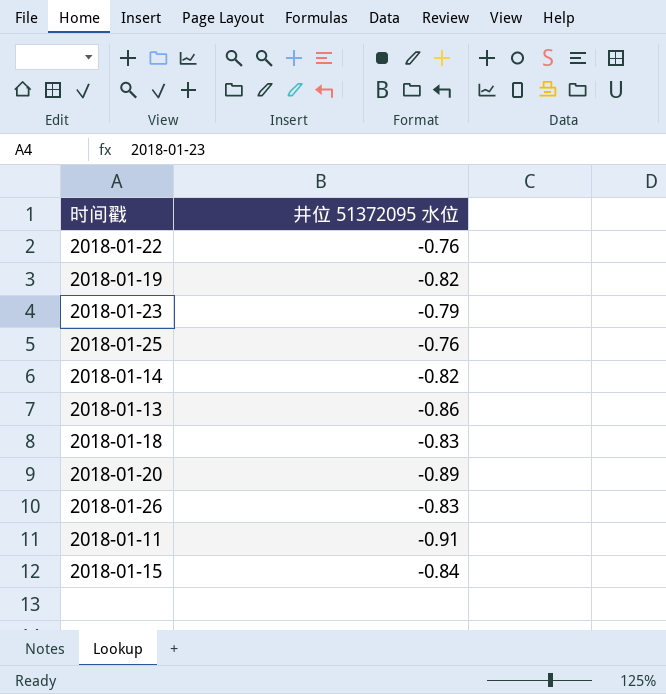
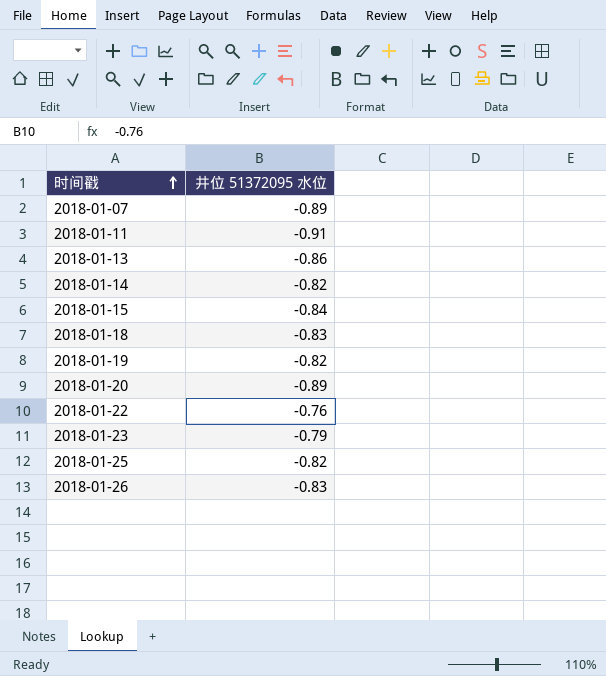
row order: none -> 时间戳 ascending
row 2018-01-07: none -> -0.89
2018-01-25 | 井位 51372095 水位: -0.76 -> -0.82

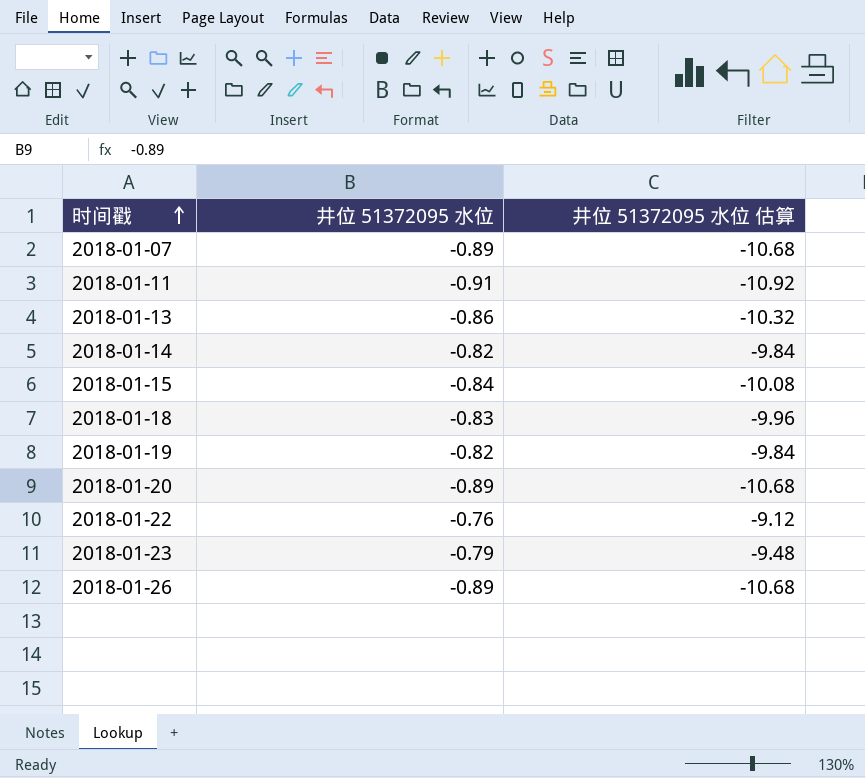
column 井位 51372095 水位 估算 | formula: none -> [井位 51372095 水位] * 12
row 2018-01-25: -0.82 -> none
2018-01-26 | 井位 51372095 水位: -0.83 -> -0.89

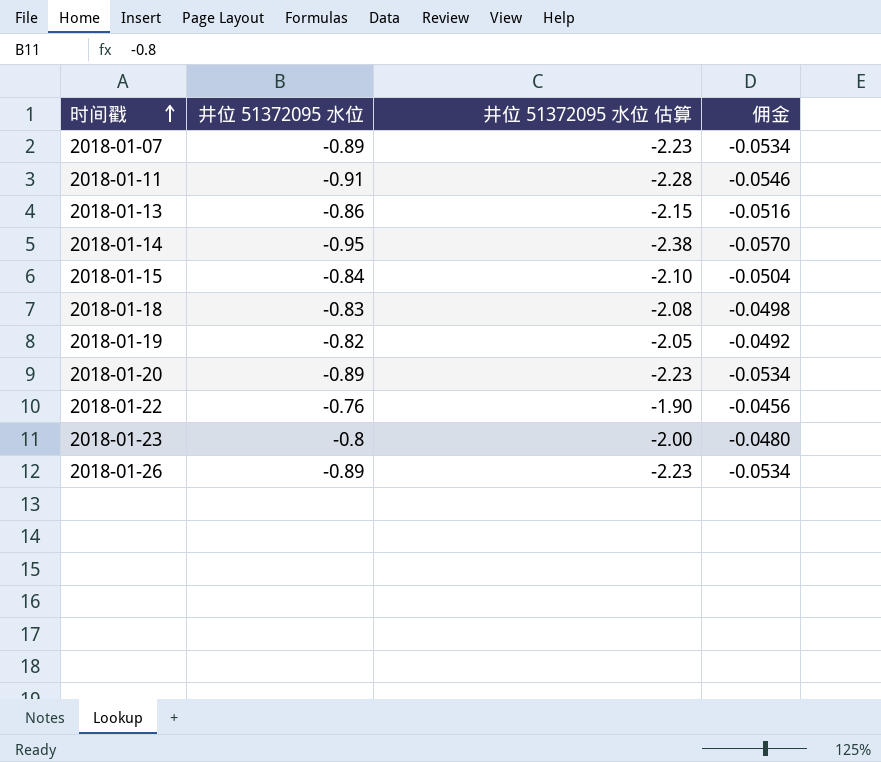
column 井位 51372095 水位 估算 | formula: [井位 51372095 水位] * 12 -> [井位 51372095 水位] * 2.5
column 佣金 | formula: none -> [井位 51372095 水位] * 0.06
2018-01-14 | 井位 51372095 水位: -0.82 -> -0.95
2018-01-23 | 井位 51372095 水位: -0.79 -> -0.8

